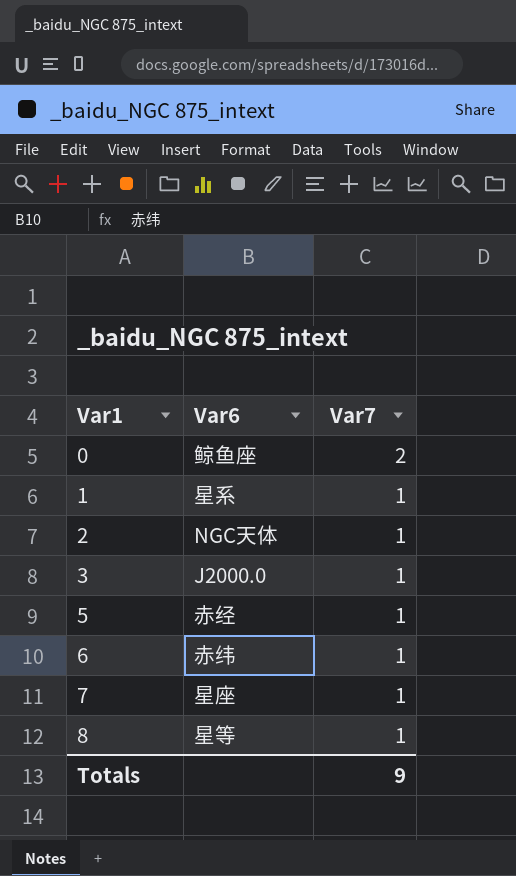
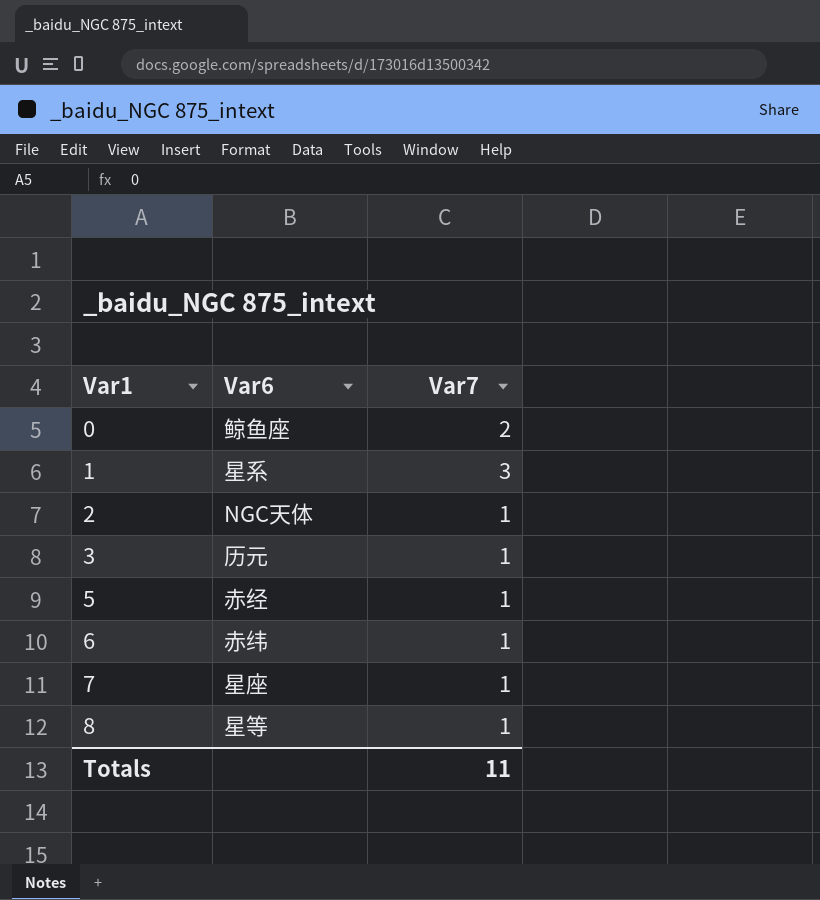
1 | Var7: 1 -> 3
3 | Var6: J2000.0 -> 历元
Totals | Var7: 9 -> 11

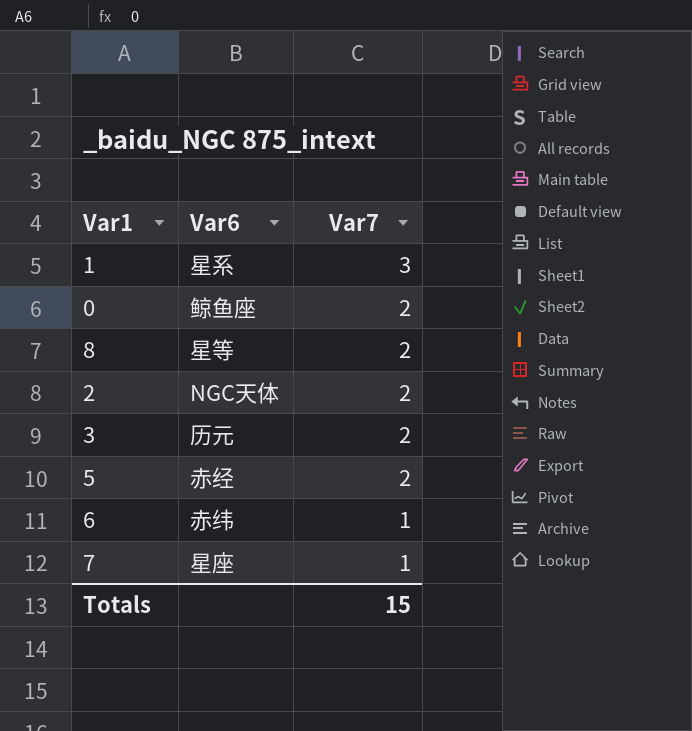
row order: Var1 ascending -> Var7 descending
8 | Var7: 1 -> 2
2 | Var7: 1 -> 2
3 | Var7: 1 -> 2
5 | Var7: 1 -> 2
Totals | Var7: 11 -> 15

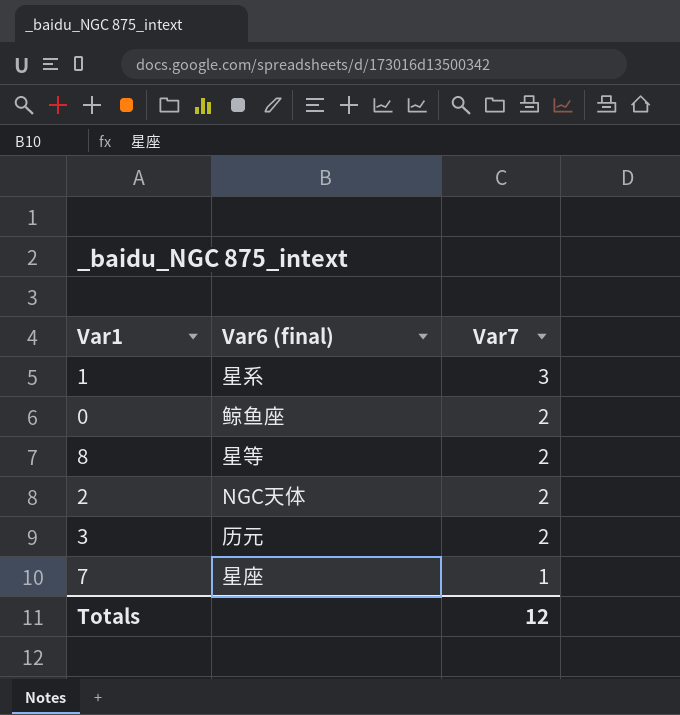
column name: Var6 -> Var6 (final)
row 5: 赤经 | 2 -> none
row 6: 赤纬 | 1 -> none
Totals | Var7: 15 -> 12

